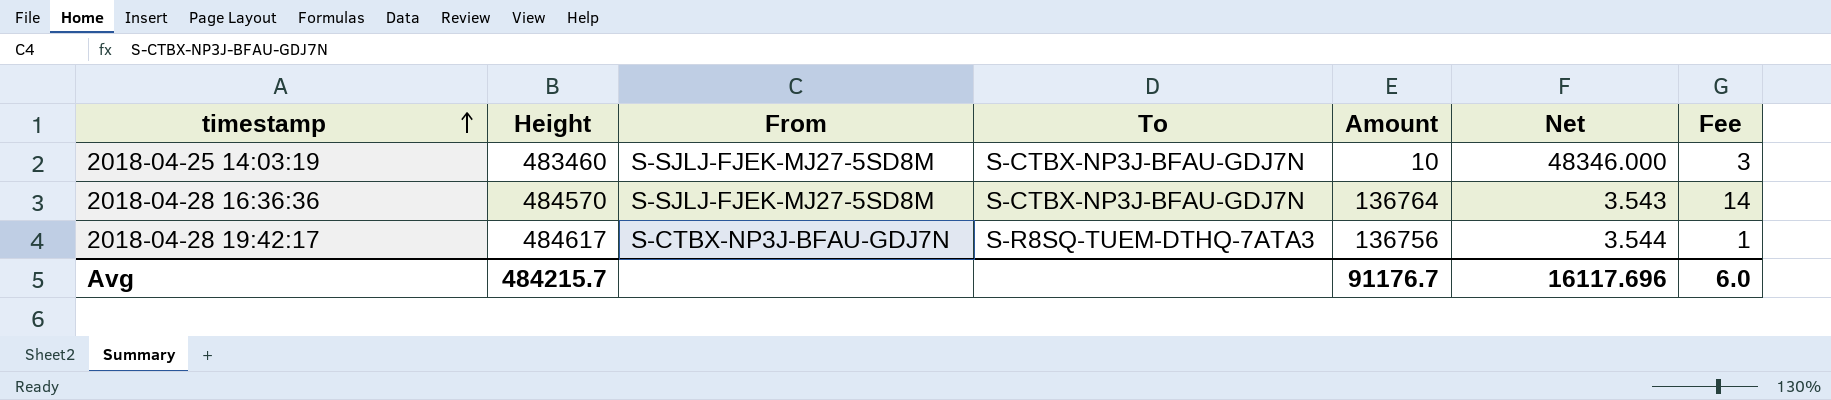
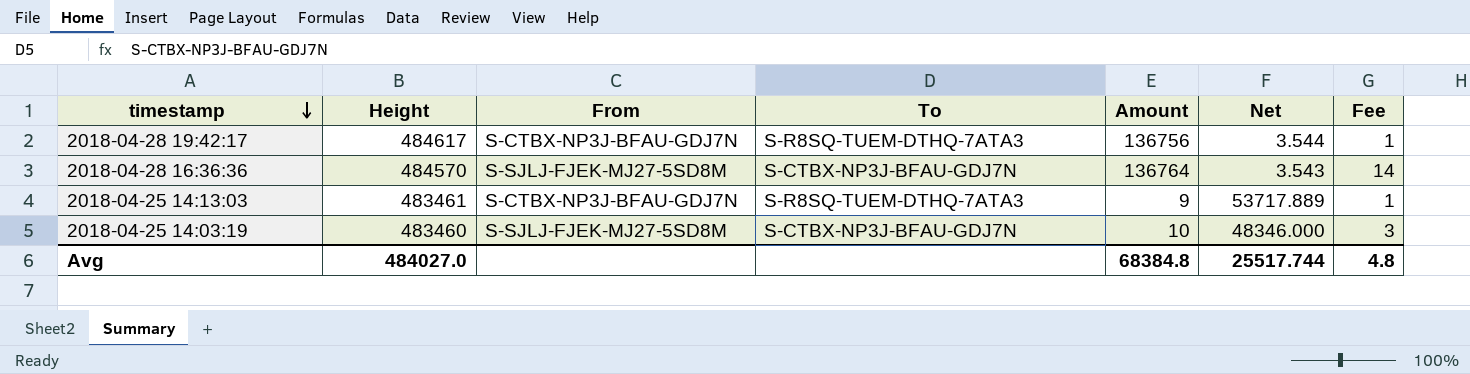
row order: timestamp ascending -> timestamp descending
row 2018-04-25 14:13:03: none -> 483461 | S-CTBX-NP3J-BFAU-GDJ7N | S-R8SQ-TUEM-DTHQ-7ATA3 | 9 | 53717.889 | 1
Avg | Height: 484215.7 -> 484027.0
Avg | Amount: 91176.7 -> 68384.8
Avg | Net: 16117.696 -> 25517.744
Avg | Fee: 6.0 -> 4.8

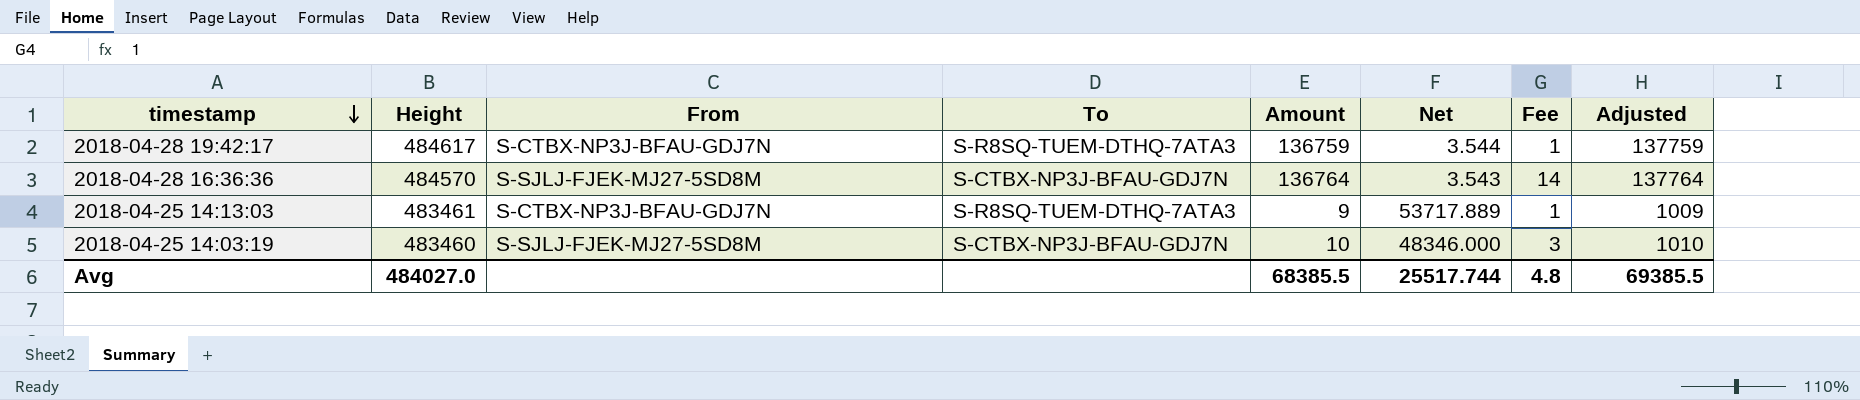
column Adjusted | formula: none -> [Amount] + 1000
2018-04-28 19:42:17 | Amount: 136756 -> 136759
Avg | Amount: 68384.8 -> 68385.5

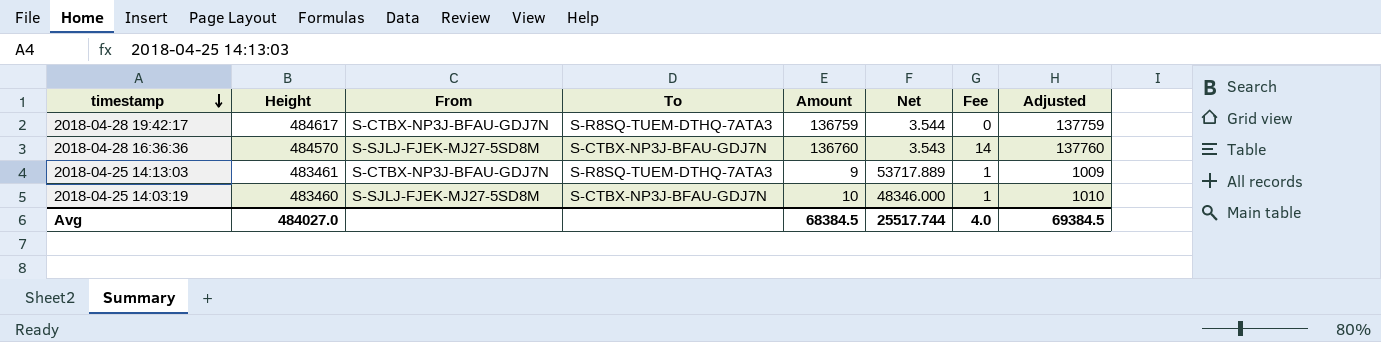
2018-04-28 19:42:17 | Fee: 1 -> 0
2018-04-28 16:36:36 | Amount: 136764 -> 136760
2018-04-28 16:36:36 | Adjusted: 137764 -> 137760
2018-04-25 14:03:19 | Fee: 3 -> 1
Avg | Amount: 68385.5 -> 68384.5
Avg | Fee: 4.8 -> 4.0
Avg | Adjusted: 69385.5 -> 69384.5

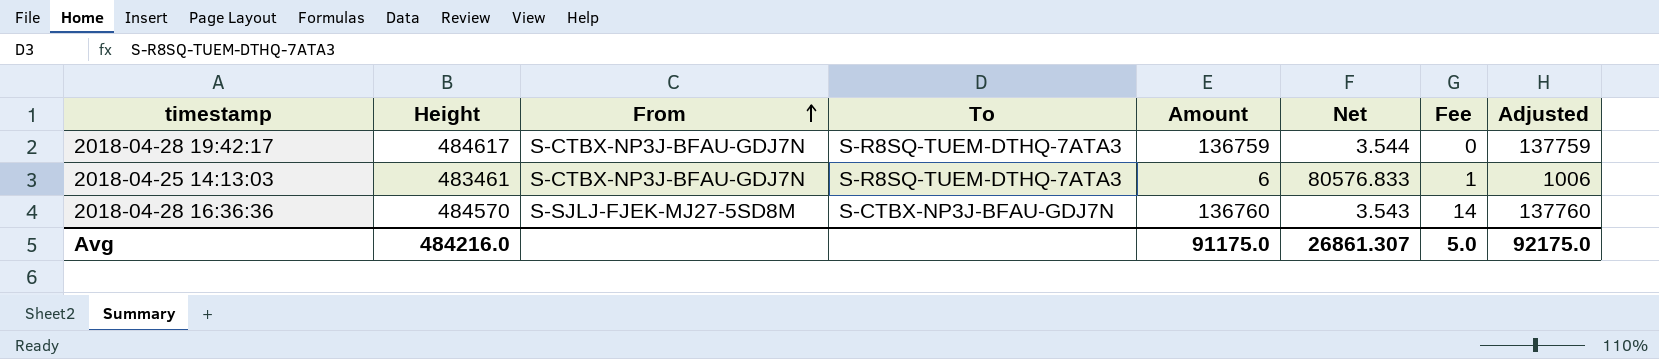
row order: timestamp descending -> From ascending
row 2018-04-25 14:03:19: 483460 | S-SJLJ-FJEK-MJ27-5SD8M | S-CTBX-NP3J-BFAU-GDJ7N | 10 | 48346.000 | 1 | 1010 -> none
2018-04-25 14:13:03 | Amount: 9 -> 6
2018-04-25 14:13:03 | Net: 53717.889 -> 80576.833
2018-04-25 14:13:03 | Adjusted: 1009 -> 1006
Avg | Height: 484027.0 -> 484216.0
Avg | Amount: 68384.5 -> 91175.0
Avg | Net: 25517.744 -> 26861.307
Avg | Fee: 4.0 -> 5.0
Avg | Adjusted: 69384.5 -> 92175.0

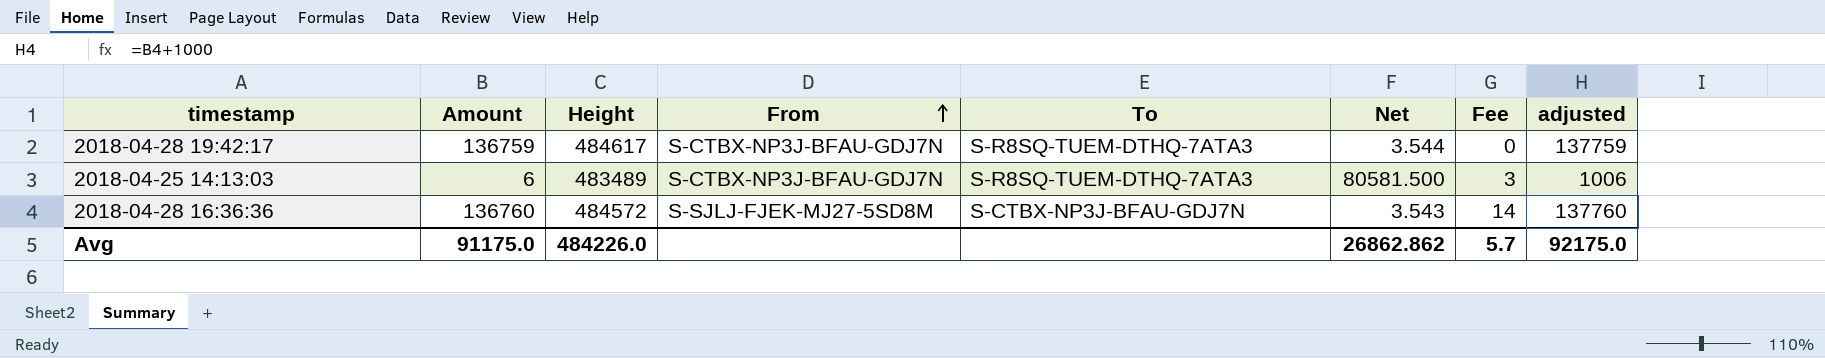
column Amount | position: 5 -> 2
column name: Adjusted -> adjusted
2018-04-25 14:13:03 | Height: 483461 -> 483489
2018-04-25 14:13:03 | Net: 80576.833 -> 80581.500
2018-04-25 14:13:03 | Fee: 1 -> 3
2018-04-28 16:36:36 | Height: 484570 -> 484572
Avg | Height: 484216.0 -> 484226.0
Avg | Net: 26861.307 -> 26862.862
Avg | Fee: 5.0 -> 5.7

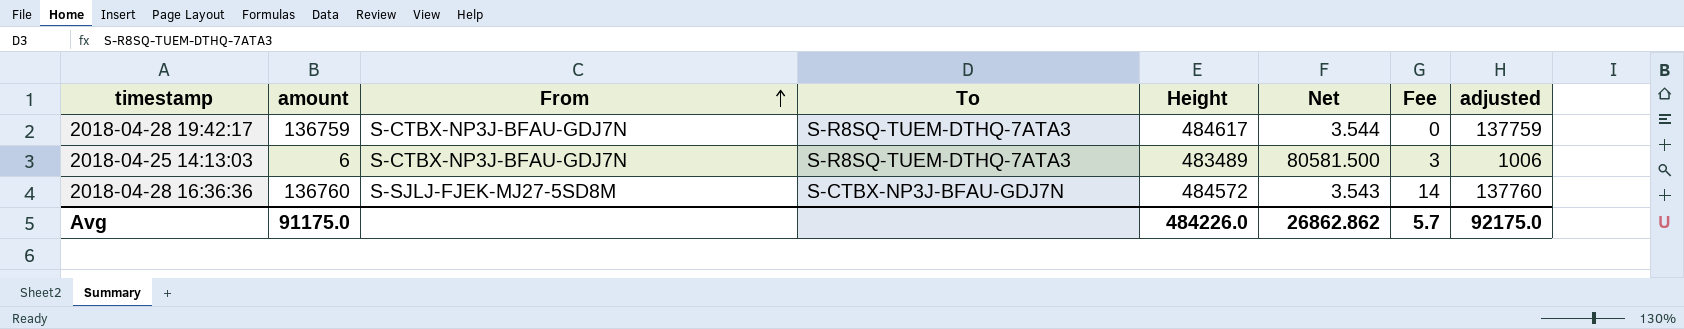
column name: Amount -> amount
column Height | position: 3 -> 5

